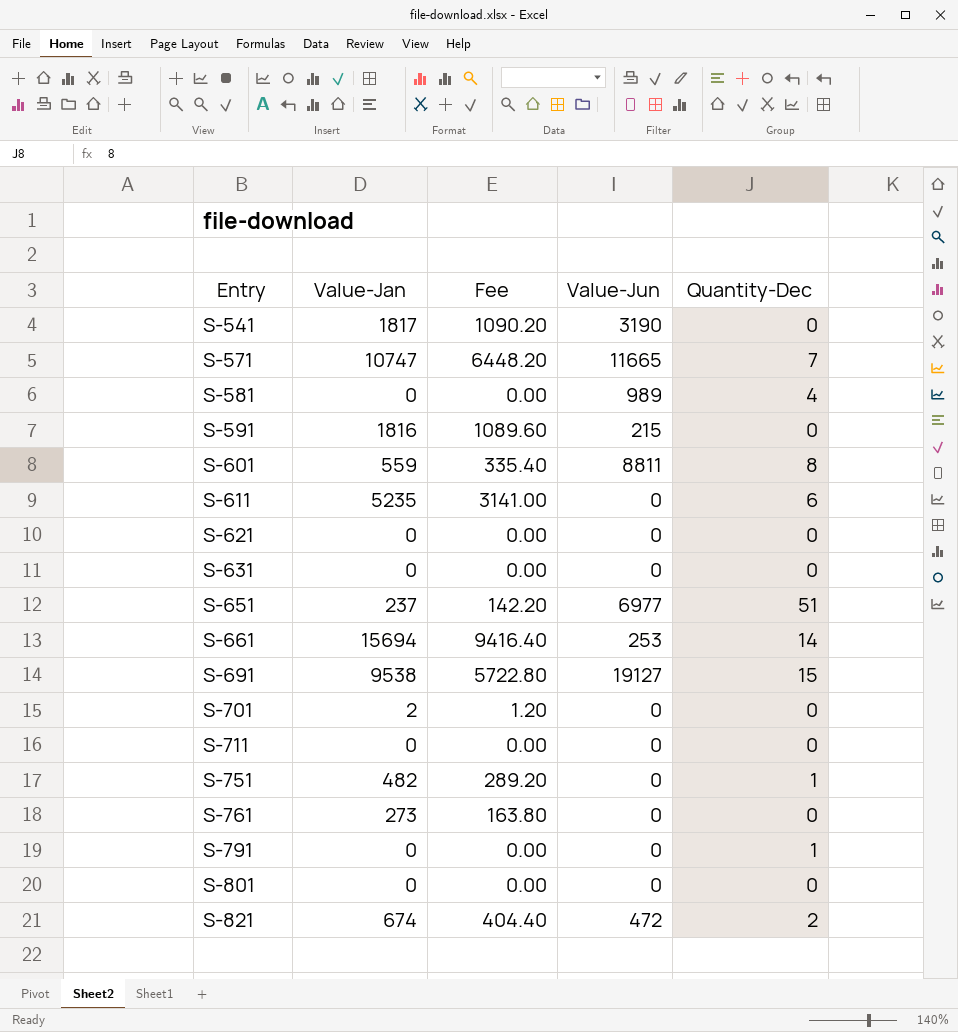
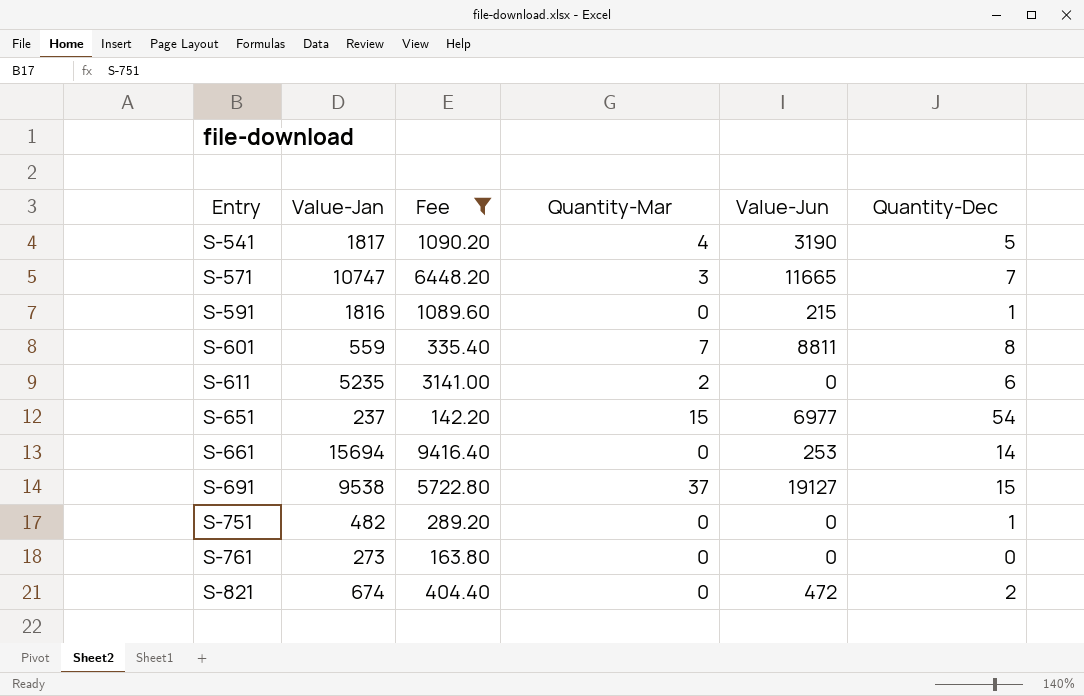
filter: none -> Fee >= 142.20
column Quantity-Mar | position: none -> 4
S-541 | Quantity-Dec: 0 -> 5
S-591 | Quantity-Dec: 0 -> 1
S-651 | Quantity-Dec: 51 -> 54

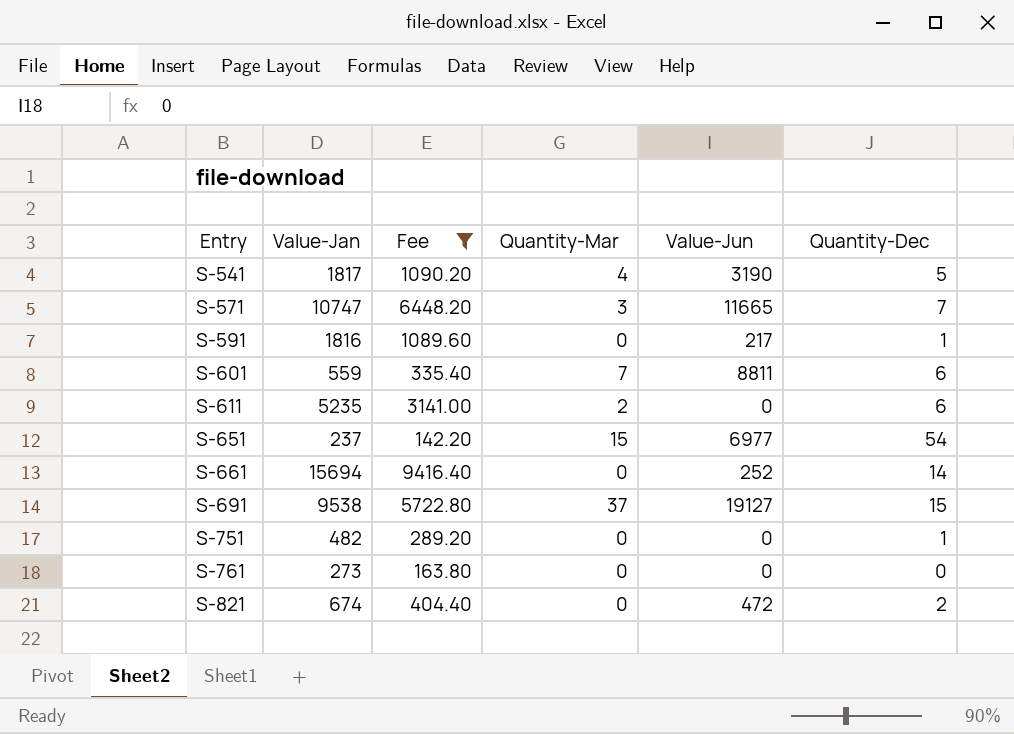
S-591 | Value-Jun: 215 -> 217
S-601 | Quantity-Dec: 8 -> 6
S-661 | Value-Jun: 253 -> 252

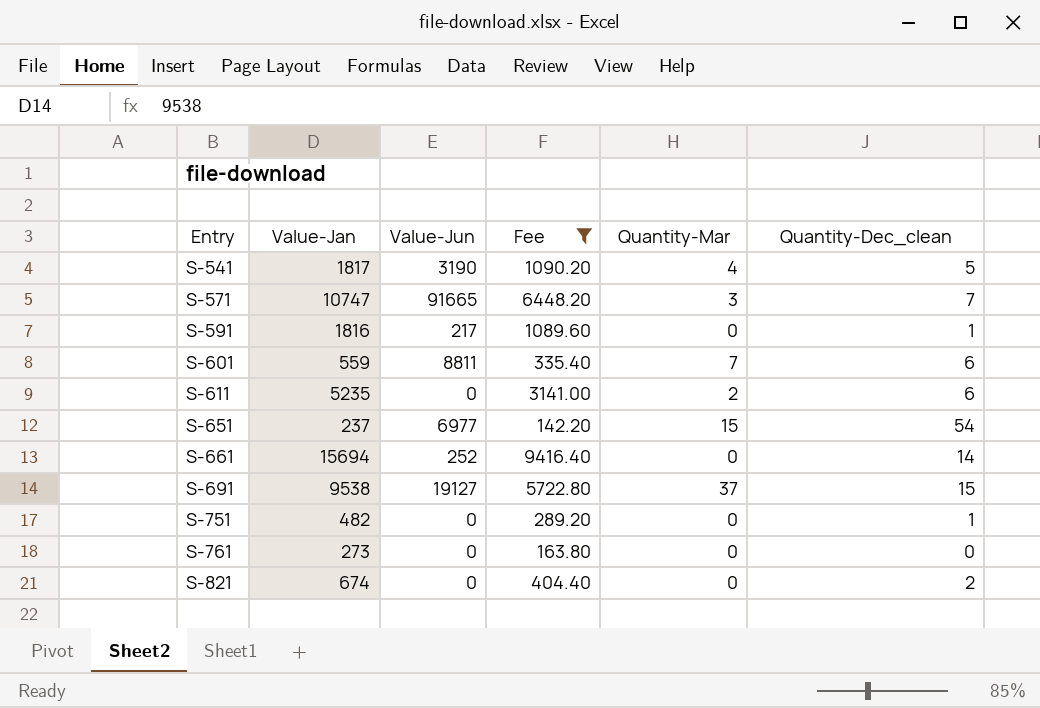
column Value-Jun | position: 5 -> 3
column name: Quantity-Dec -> Quantity-Dec_clean
S-571 | Value-Jun: 11665 -> 91665
S-821 | Value-Jun: 472 -> 0

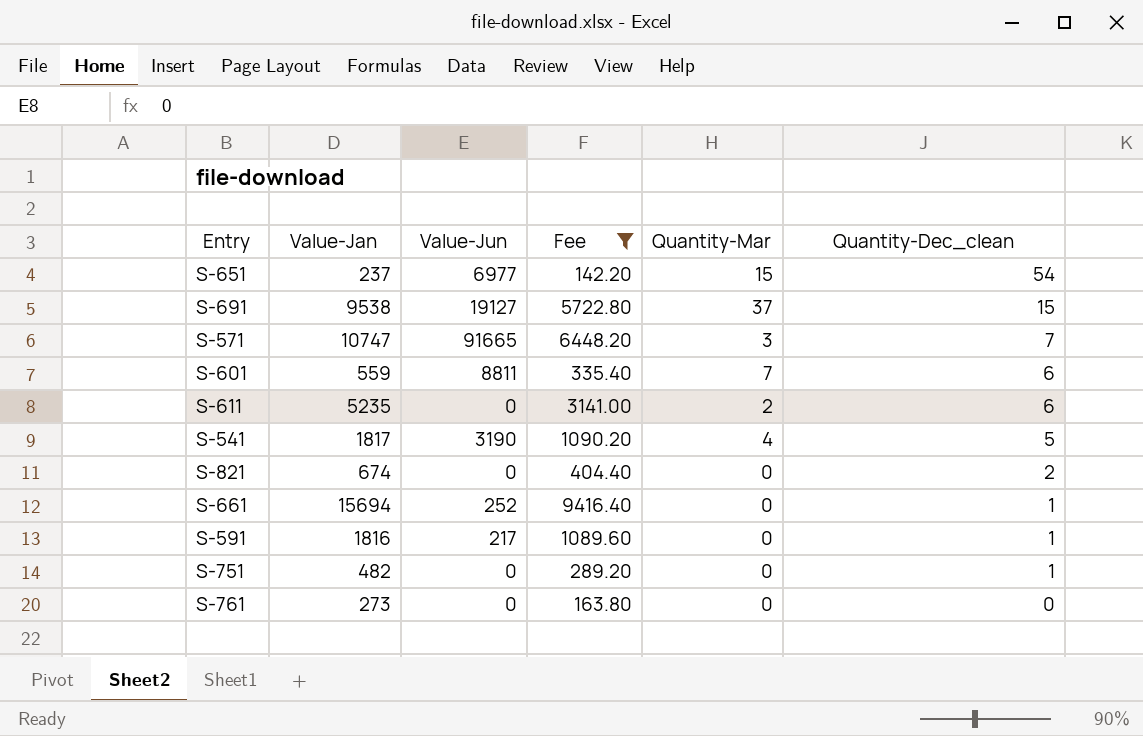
row order: Entry ascending -> Quantity-Dec_clean descending
S-661 | Quantity-Dec_clean: 14 -> 1

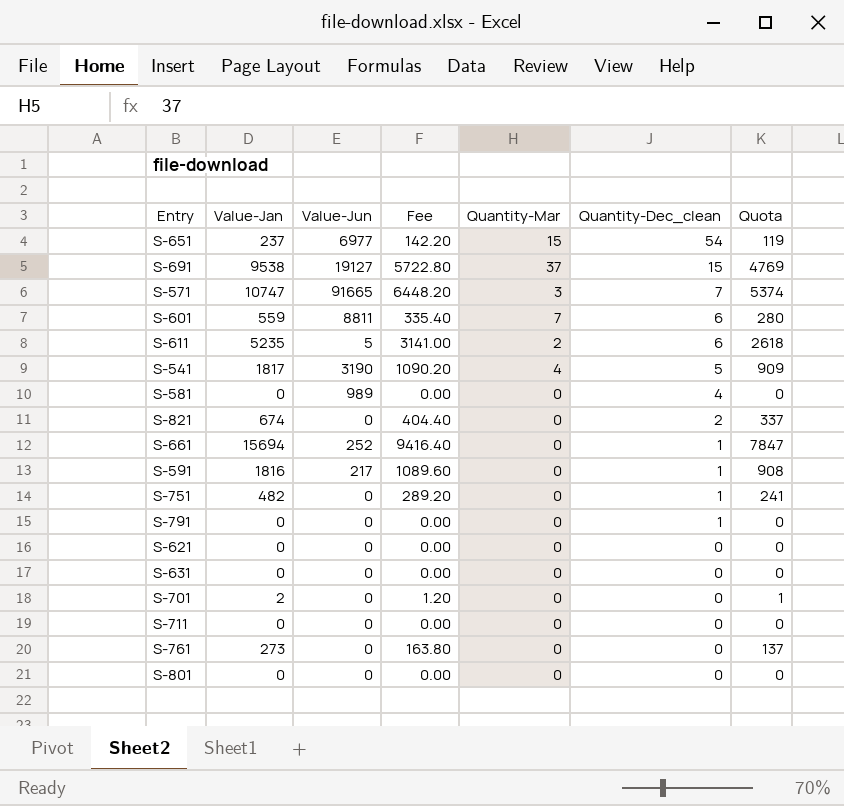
filter: Fee >= 142.20 -> none
column Quota | formula: none -> [Value-Jan] * 0.5
S-611 | Value-Jun: 0 -> 5

